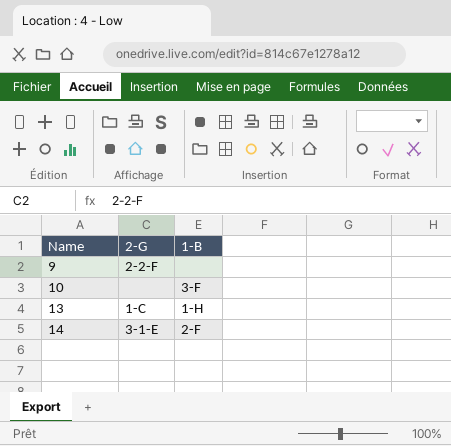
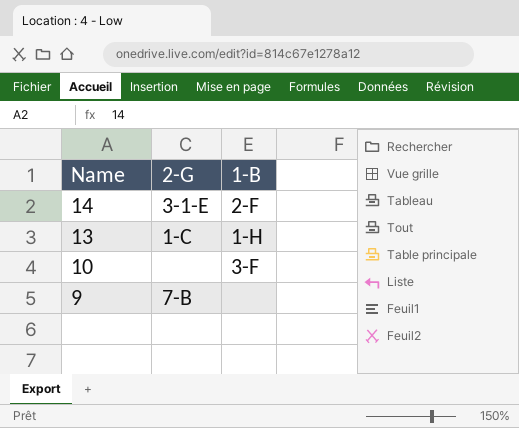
row order: Name ascending -> Name descending
9 | 2-G: 2-2-F -> 7-B

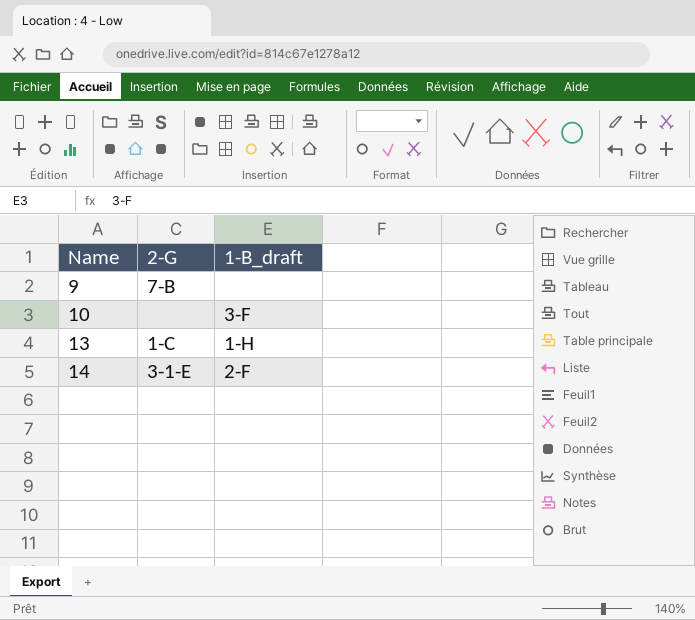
row order: Name descending -> Name ascending
column name: 1-B -> 1-B_draft

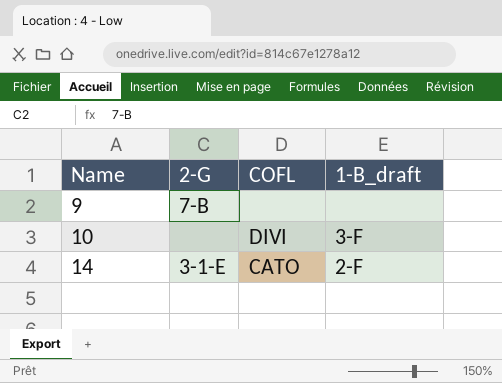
column COFL | position: none -> 3
row 13: 1-C | 1-H -> none

